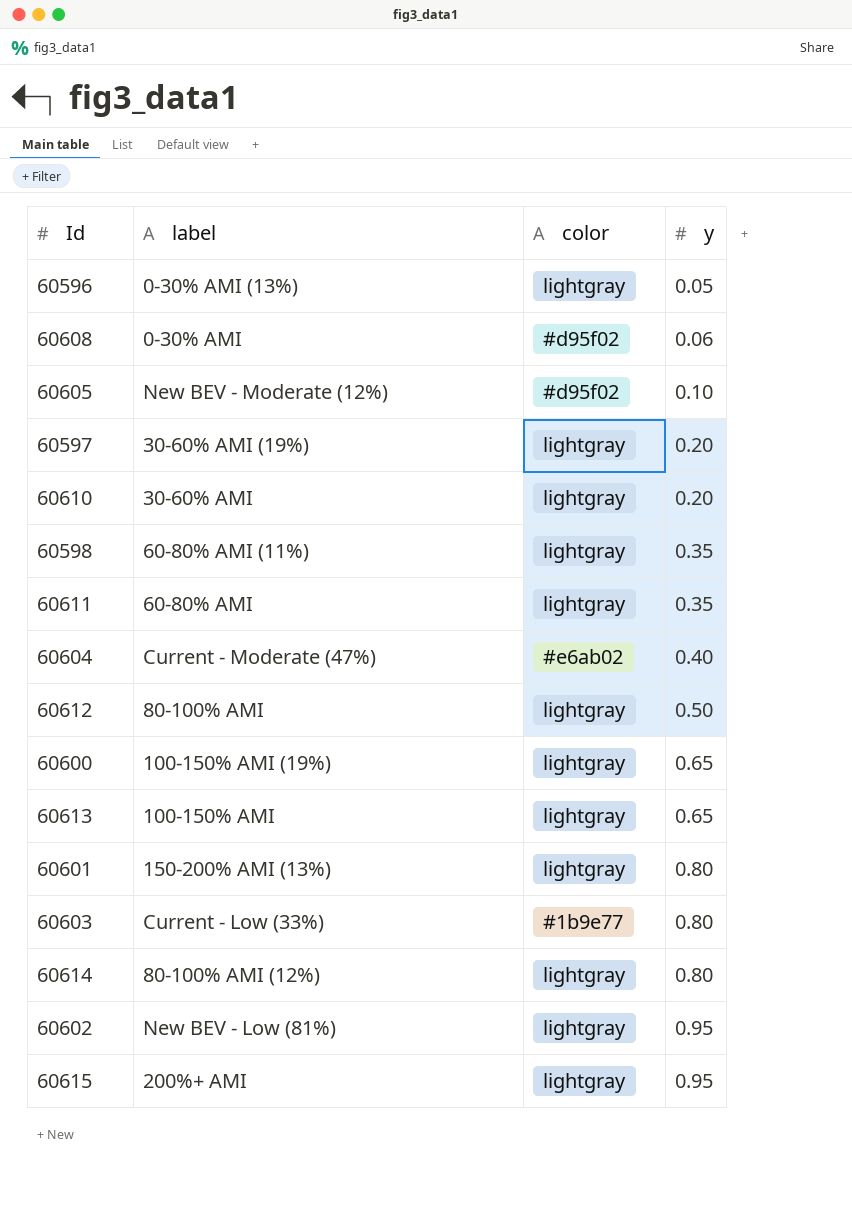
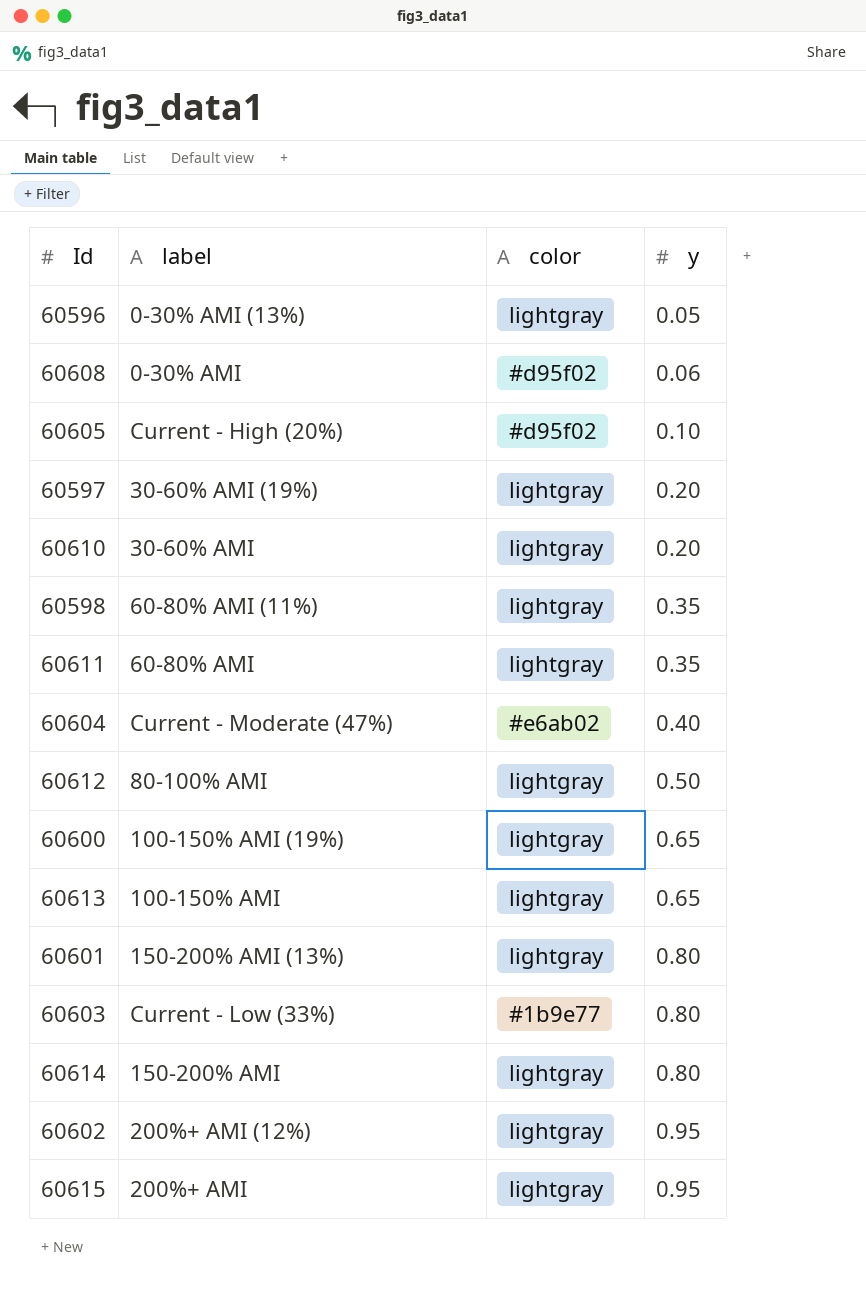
60605 | label: New BEV - Moderate (12%) -> Current - High (20%)
60614 | label: 80-100% AMI (12%) -> 150-200% AMI
60602 | label: New BEV - Low (81%) -> 200%+ AMI (12%)

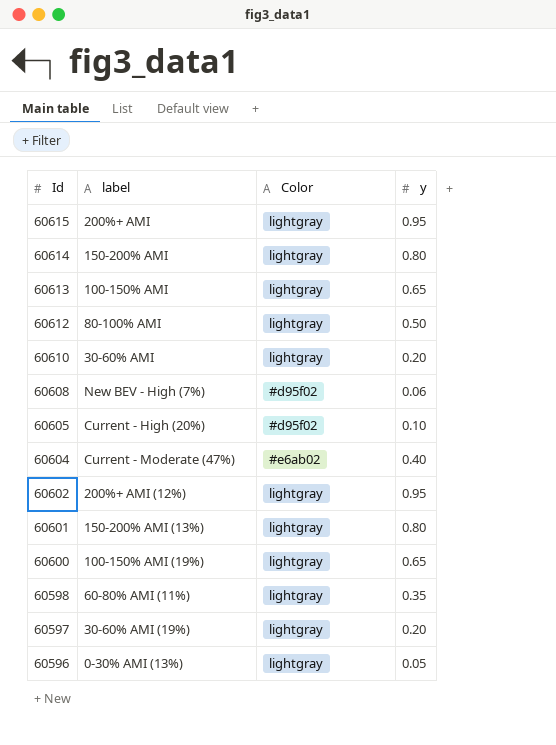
row order: y ascending -> Id descending
column name: color -> Color
row 60611: 60-80% AMI | lightgray | 0.35 -> none
row 60603: Current - Low (33%) | #1b9e77 | 0.80 -> none
60608 | label: 0-30% AMI -> New BEV - High (7%)

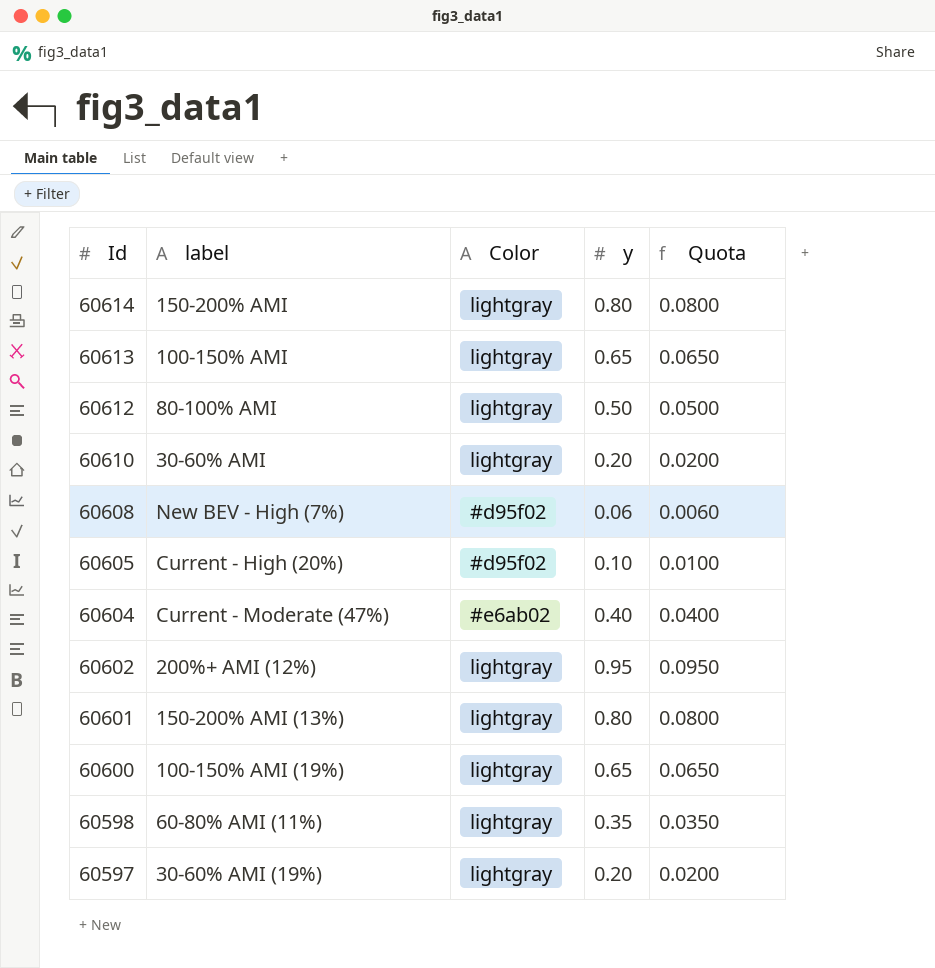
column Quota | formula: none -> [y] * 0.1
row 60615: 200%+ AMI | lightgray | 0.95 -> none
row 60596: 0-30% AMI (13%) | lightgray | 0.05 -> none

